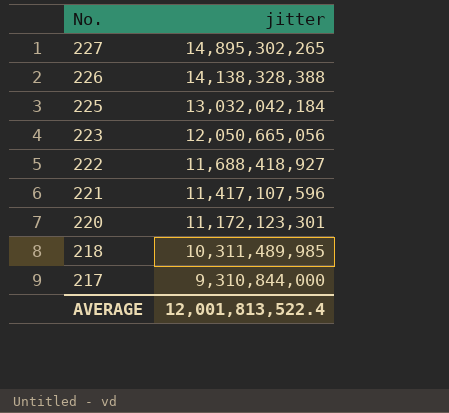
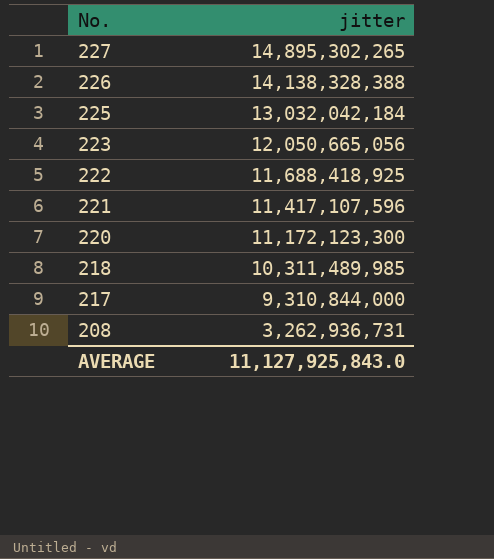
222 | jitter: 11,688,418,927 -> 11,688,418,925
220 | jitter: 11,172,123,301 -> 11,172,123,300
row 208: none -> 3,262,936,731
AVERAGE | jitter: 12,001,813,522.4 -> 11,127,925,843.0

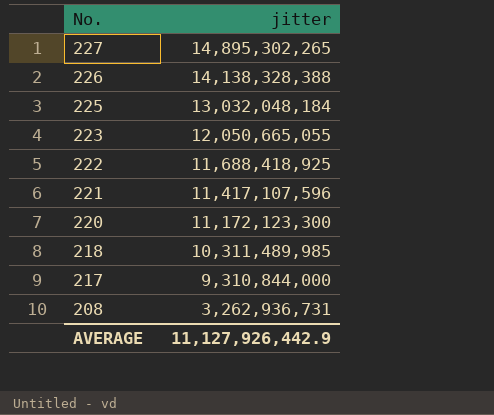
225 | jitter: 13,032,042,184 -> 13,032,048,184
223 | jitter: 12,050,665,056 -> 12,050,665,055
AVERAGE | jitter: 11,127,925,843.0 -> 11,127,926,442.9

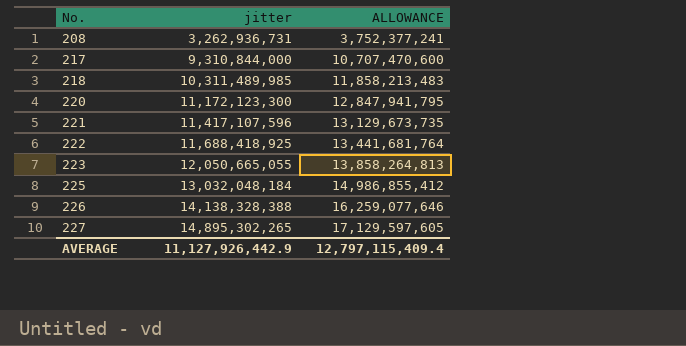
row order: No. descending -> No. ascending
column ALLOWANCE | formula: none -> [jitter] * 1.15

